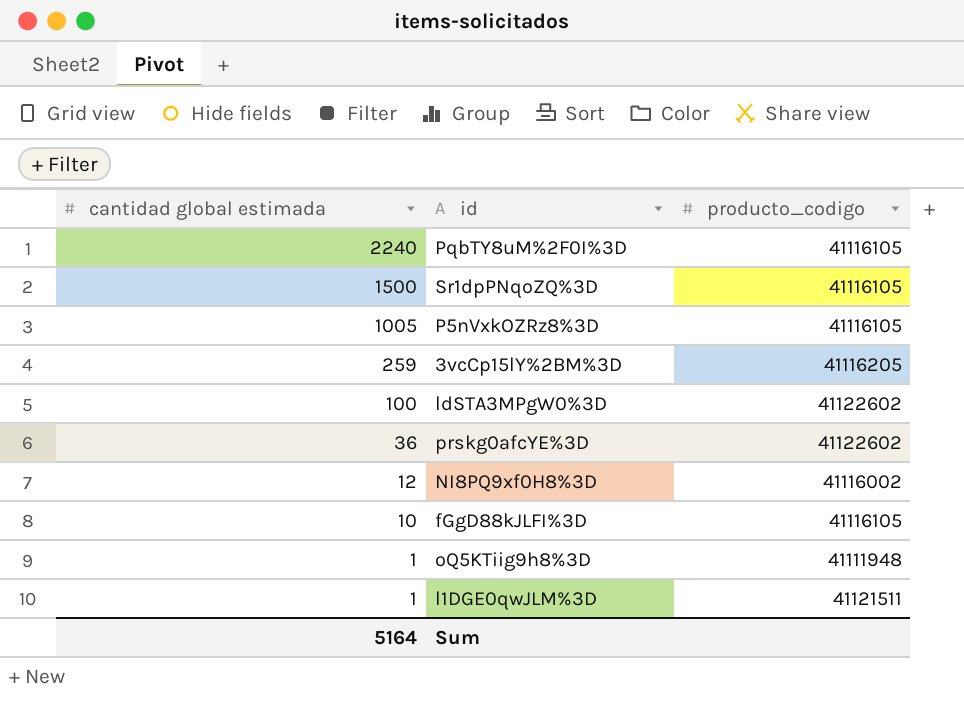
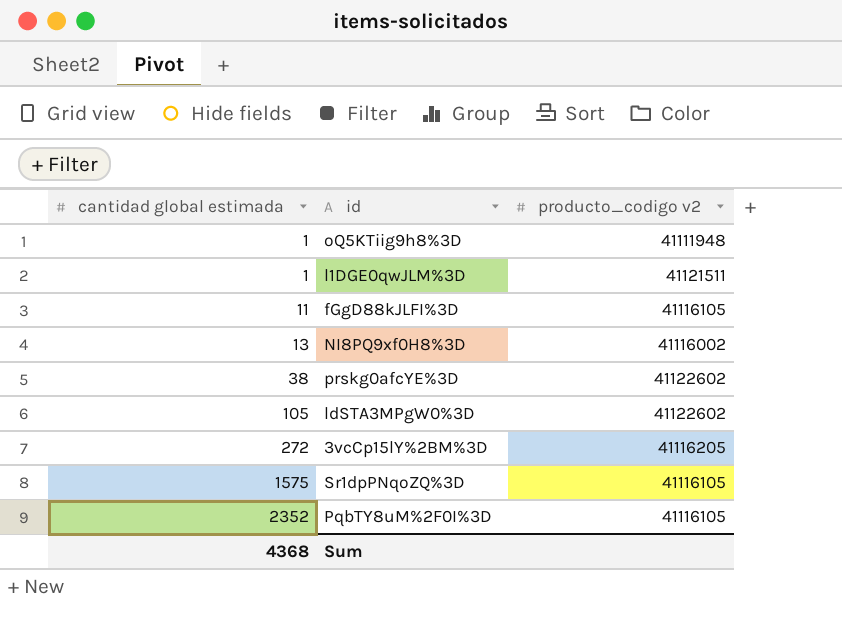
row order: cantidad global estimada descending -> cantidad global estimada ascending
column name: producto_codigo -> producto_codigo v2
row P5nVxkOZRz8%3D: 1005 | 41116105 -> none
fGgD88kJLFI%3D | cantidad global estimada: 10 -> 11
NI8PQ9xf0H8%3D | cantidad global estimada: 12 -> 13
prskg0afcYE%3D | cantidad global estimada: 36 -> 38
ldSTA3MPgW0%3D | cantidad global estimada: 100 -> 105
3vcCp15lY%2BM%3D | cantidad global estimada: 259 -> 272
Sr1dpPNqoZQ%3D | cantidad global estimada: 1500 -> 1575
PqbTY8uM%2F0I%3D | cantidad global estimada: 2240 -> 2352
Sum | cantidad global estimada: 5164 -> 4368

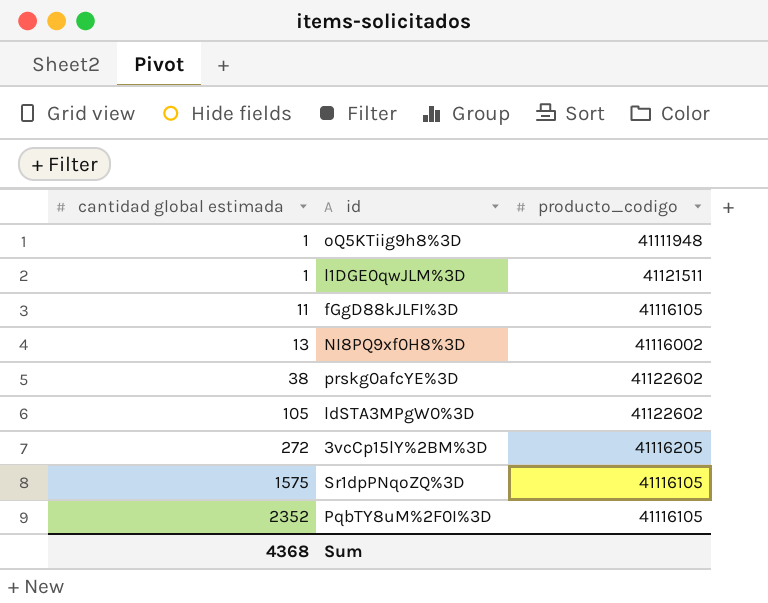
column name: producto_codigo v2 -> producto_codigo

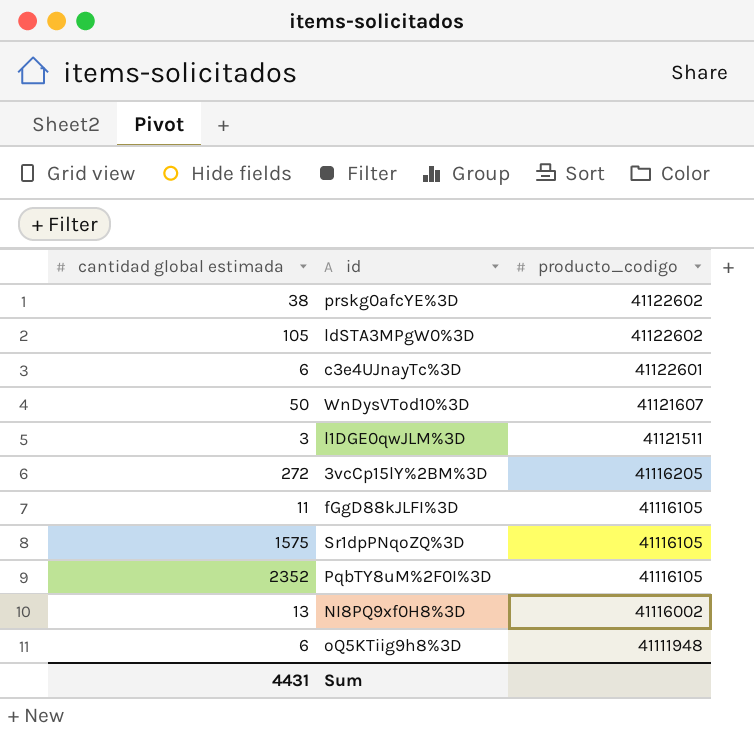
row order: cantidad global estimada ascending -> producto_codigo descending
row c3e4UJnayTc%3D: none -> 6 | 41122601
row WnDysVTod10%3D: none -> 50 | 41121607
l1DGE0qwJLM%3D | cantidad global estimada: 1 -> 3
oQ5KTiig9h8%3D | cantidad global estimada: 1 -> 6
Sum | cantidad global estimada: 4368 -> 4431

